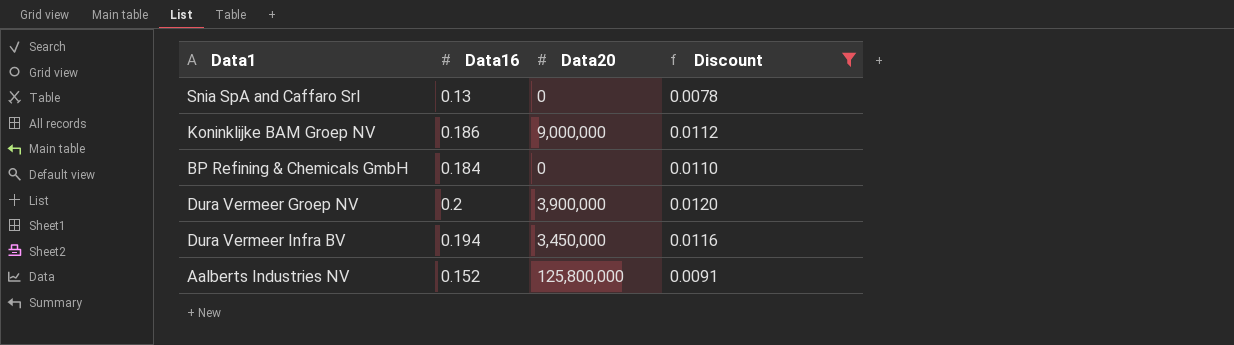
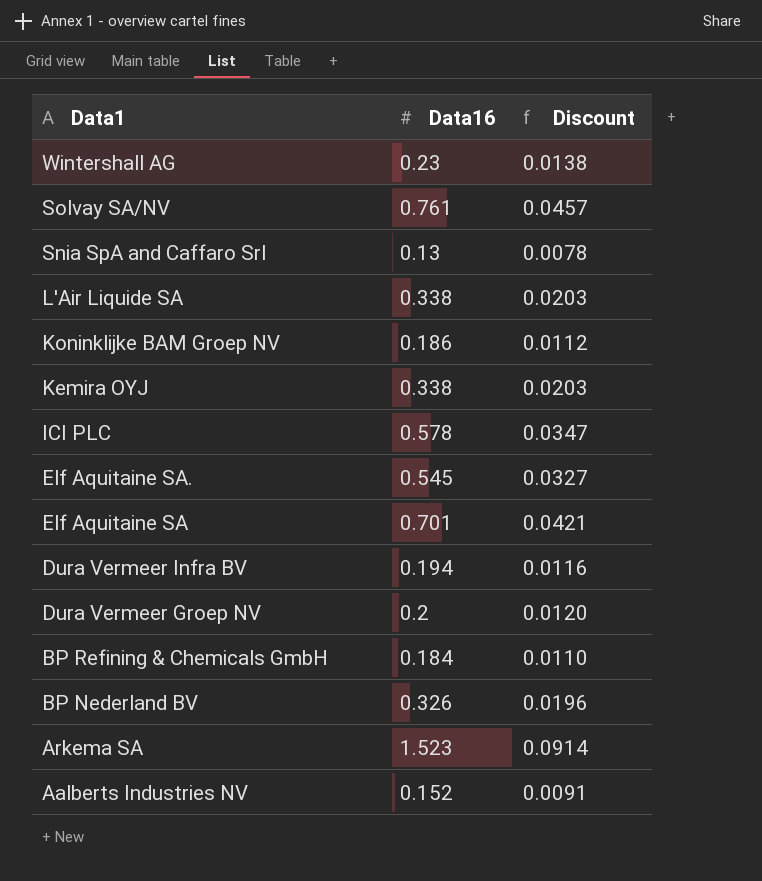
filter: Discount <= 0.0120 -> none
row order: none -> Data1 descending
column Data20 | position: 3 -> none

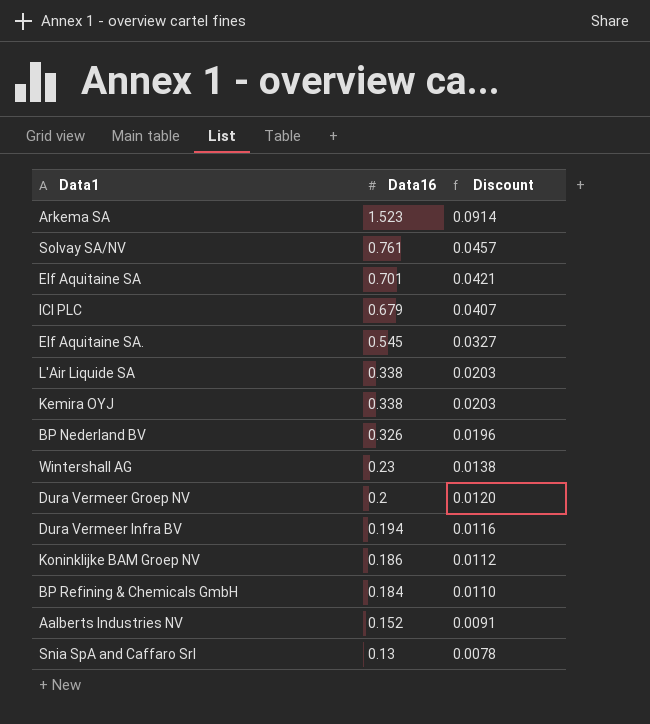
row order: Data1 descending -> Data16 descending
ICI PLC | Data16: 0.578 -> 0.679
ICI PLC | Discount: 0.0347 -> 0.0407

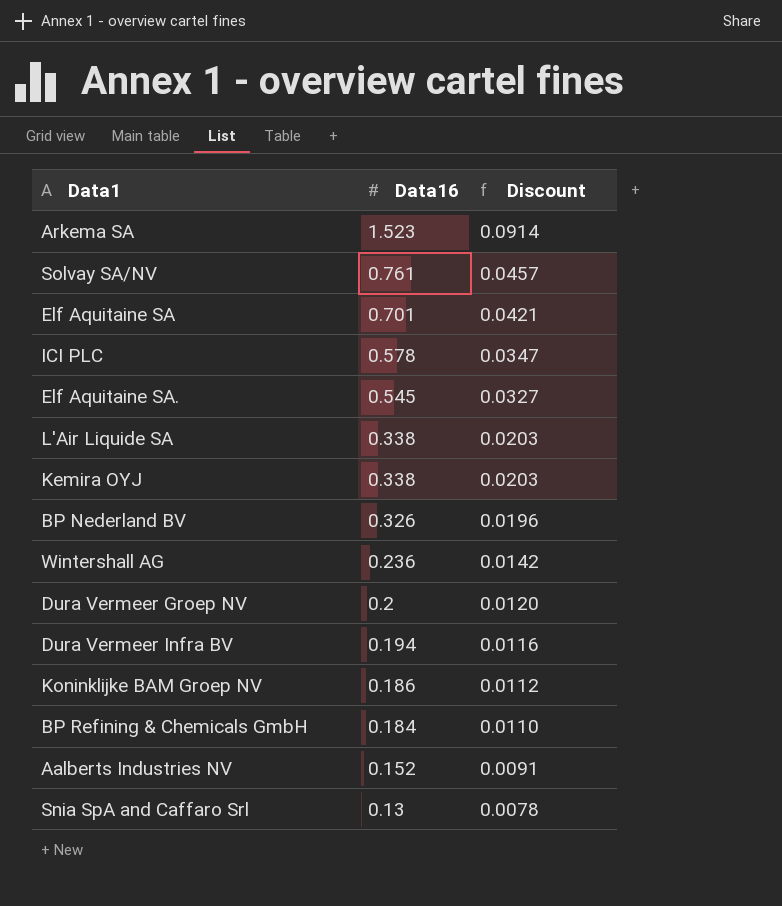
ICI PLC | Data16: 0.679 -> 0.578
ICI PLC | Discount: 0.0407 -> 0.0347
Wintershall AG | Data16: 0.23 -> 0.236
Wintershall AG | Discount: 0.0138 -> 0.0142

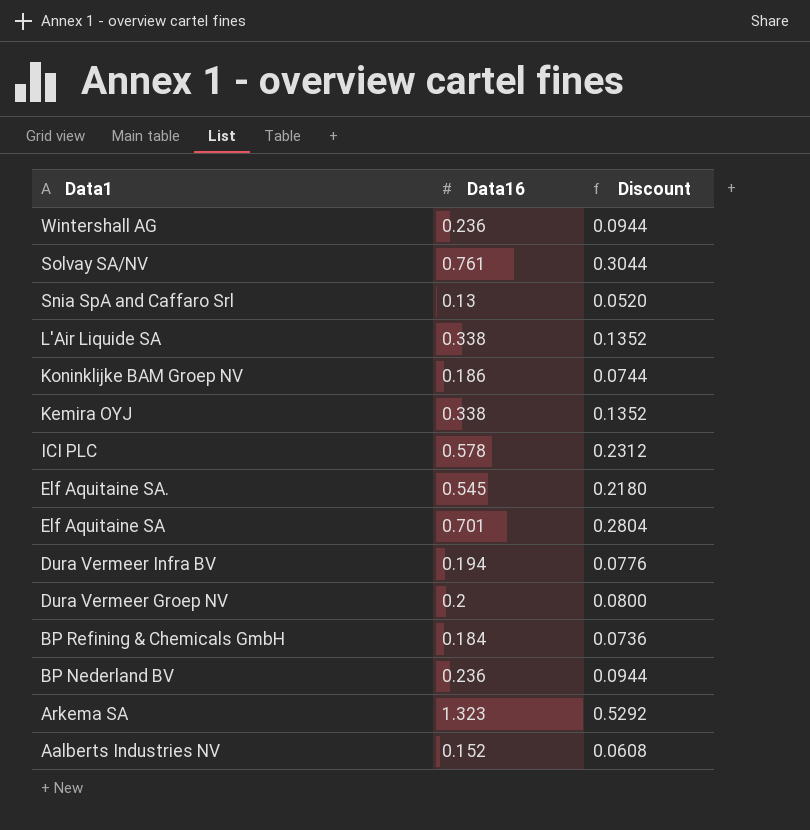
row order: Data16 descending -> Data1 descending
column Discount | formula: [Data16] * 0.06 -> [Data16] * 0.4
BP Nederland BV | Data16: 0.326 -> 0.236
Arkema SA | Data16: 1.523 -> 1.323

